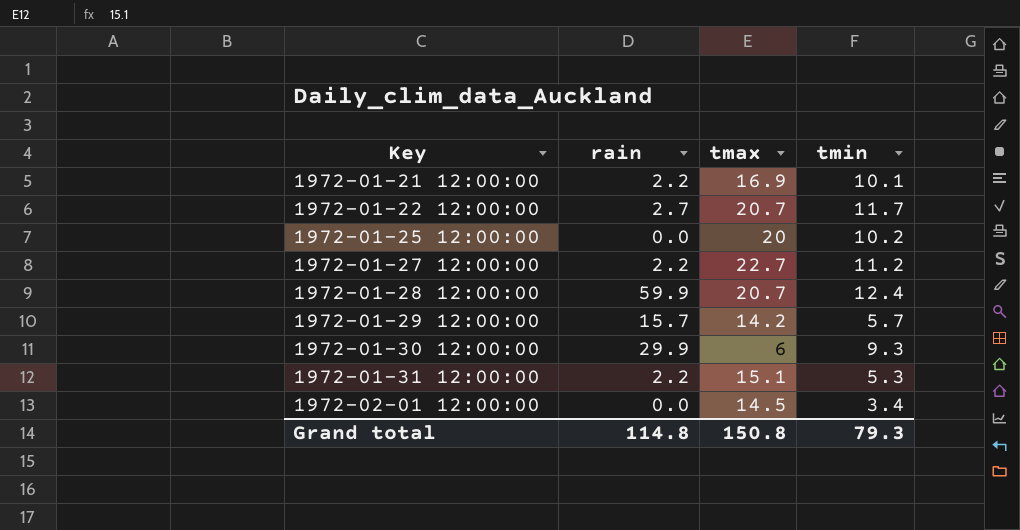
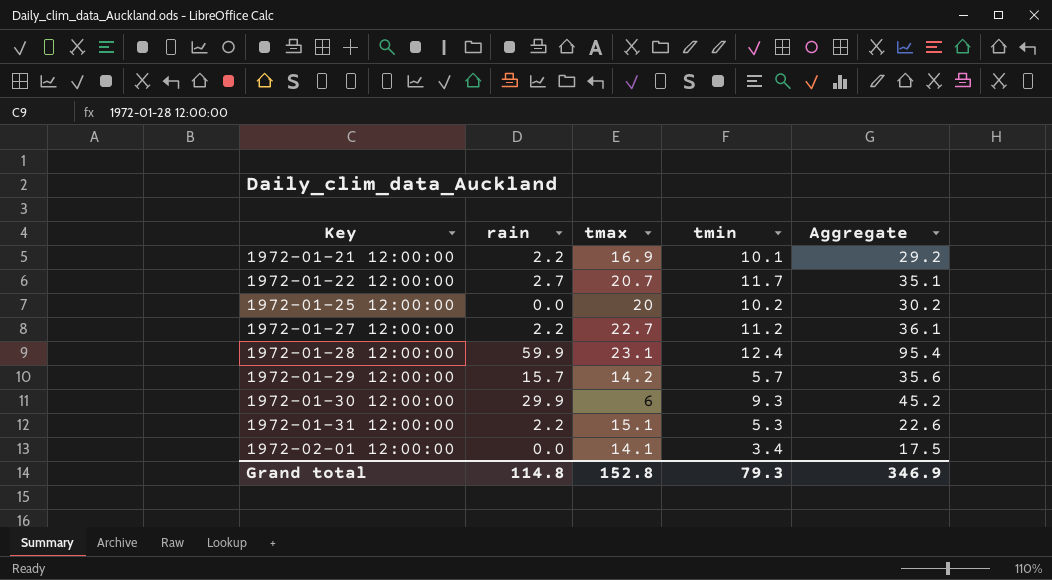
column Aggregate | formula: none -> [rain] + [tmax] + [tmin]
1972-01-28 12:00:00 | tmax: 20.7 -> 23.1
1972-02-01 12:00:00 | tmax: 14.5 -> 14.1
Grand total | tmax: 150.8 -> 152.8

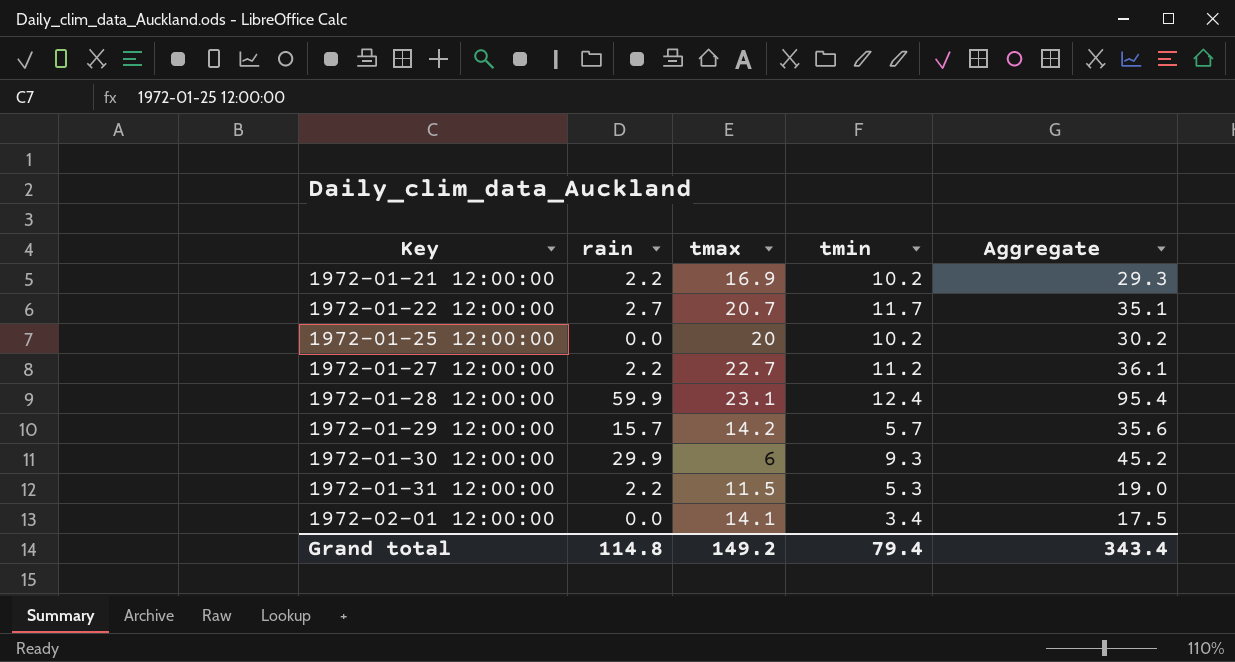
1972-01-21 12:00:00 | tmin: 10.1 -> 10.2
1972-01-21 12:00:00 | Aggregate: 29.2 -> 29.3
1972-01-31 12:00:00 | tmax: 15.1 -> 11.5
1972-01-31 12:00:00 | Aggregate: 22.6 -> 19.0
Grand total | tmax: 152.8 -> 149.2
Grand total | tmin: 79.3 -> 79.4
Grand total | Aggregate: 346.9 -> 343.4

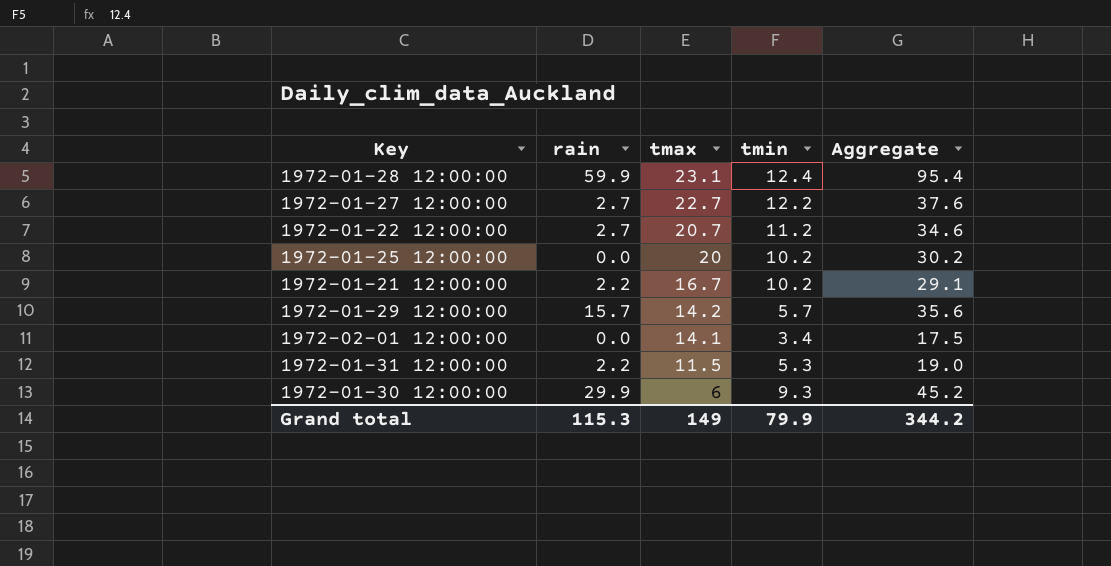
row order: Key ascending -> tmax descending
1972-01-27 12:00:00 | rain: 2.2 -> 2.7
1972-01-27 12:00:00 | tmin: 11.2 -> 12.2
1972-01-27 12:00:00 | Aggregate: 36.1 -> 37.6
1972-01-22 12:00:00 | tmin: 11.7 -> 11.2
1972-01-22 12:00:00 | Aggregate: 35.1 -> 34.6
1972-01-21 12:00:00 | tmax: 16.9 -> 16.7
1972-01-21 12:00:00 | Aggregate: 29.3 -> 29.1
Grand total | rain: 114.8 -> 115.3
Grand total | tmax: 149.2 -> 149
Grand total | tmin: 79.4 -> 79.9
Grand total | Aggregate: 343.4 -> 344.2

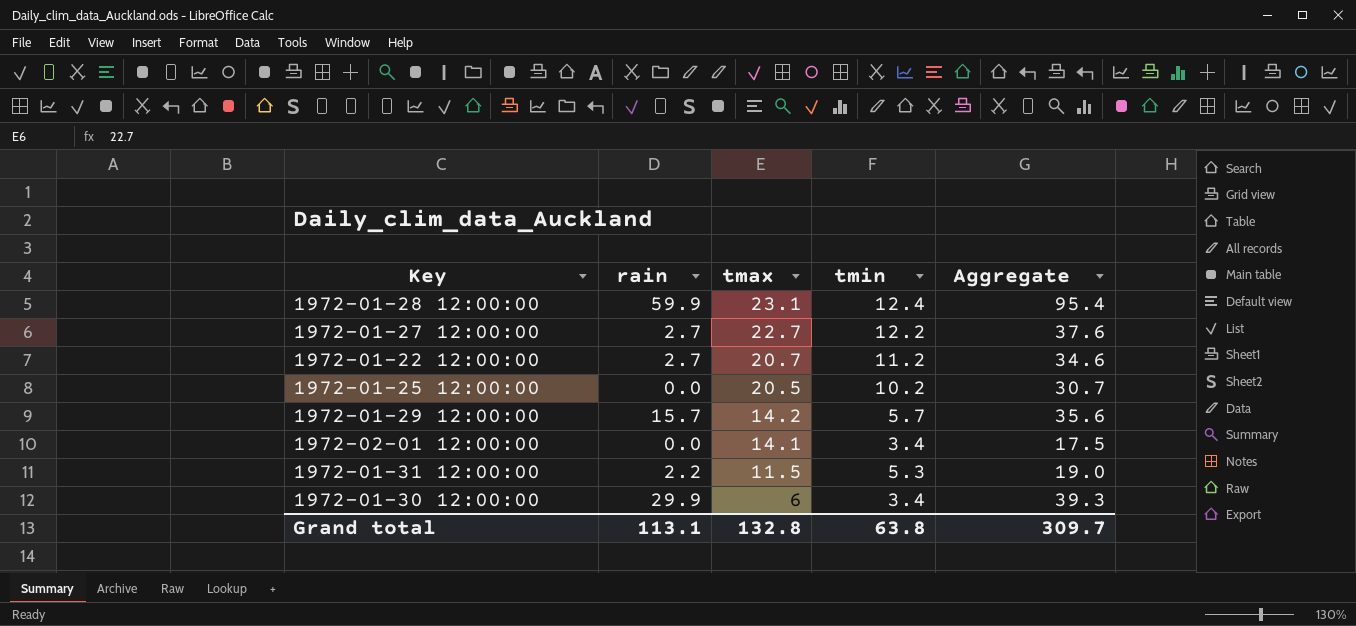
row 1972-01-21 12:00:00: 2.2 | 16.7 | 10.2 | 29.1 -> none
1972-01-25 12:00:00 | tmax: 20 -> 20.5
1972-01-25 12:00:00 | Aggregate: 30.2 -> 30.7
1972-01-30 12:00:00 | tmin: 9.3 -> 3.4
1972-01-30 12:00:00 | Aggregate: 45.2 -> 39.3
Grand total | rain: 115.3 -> 113.1
Grand total | tmax: 149 -> 132.8
Grand total | tmin: 79.9 -> 63.8
Grand total | Aggregate: 344.2 -> 309.7

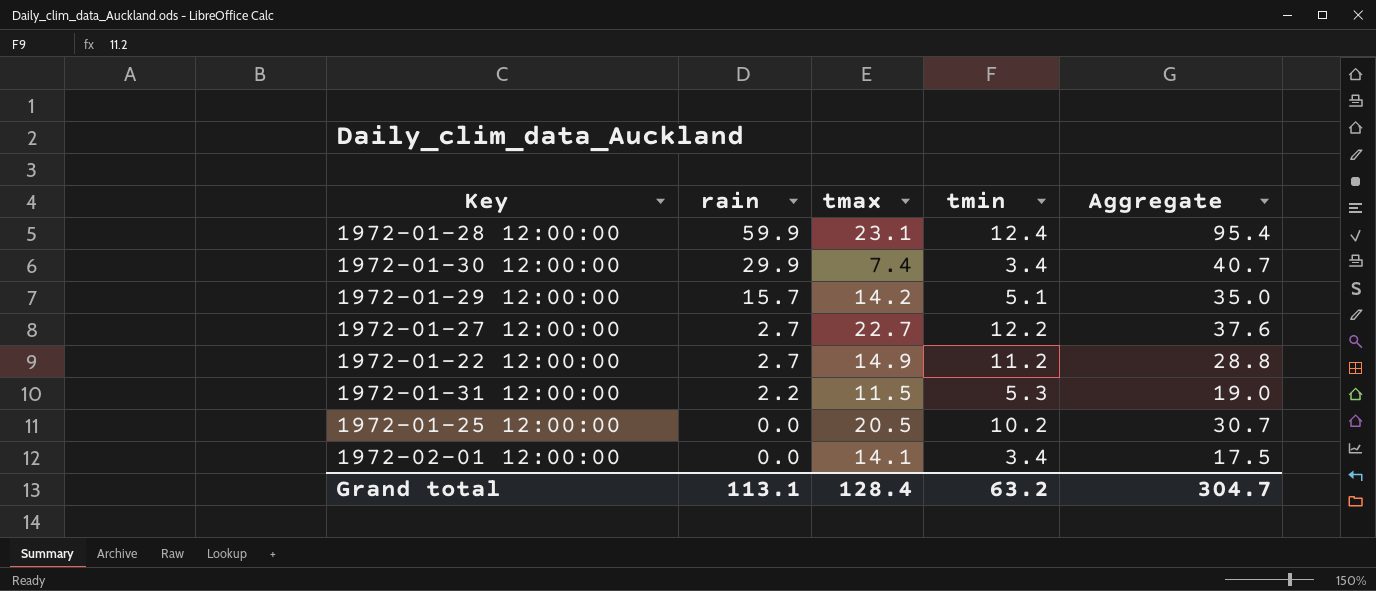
row order: tmax descending -> rain descending
1972-01-30 12:00:00 | tmax: 6 -> 7.4
1972-01-30 12:00:00 | Aggregate: 39.3 -> 40.7
1972-01-29 12:00:00 | tmin: 5.7 -> 5.1
1972-01-29 12:00:00 | Aggregate: 35.6 -> 35.0
1972-01-22 12:00:00 | tmax: 20.7 -> 14.9
1972-01-22 12:00:00 | Aggregate: 34.6 -> 28.8
Grand total | tmax: 132.8 -> 128.4
Grand total | tmin: 63.8 -> 63.2
Grand total | Aggregate: 309.7 -> 304.7

